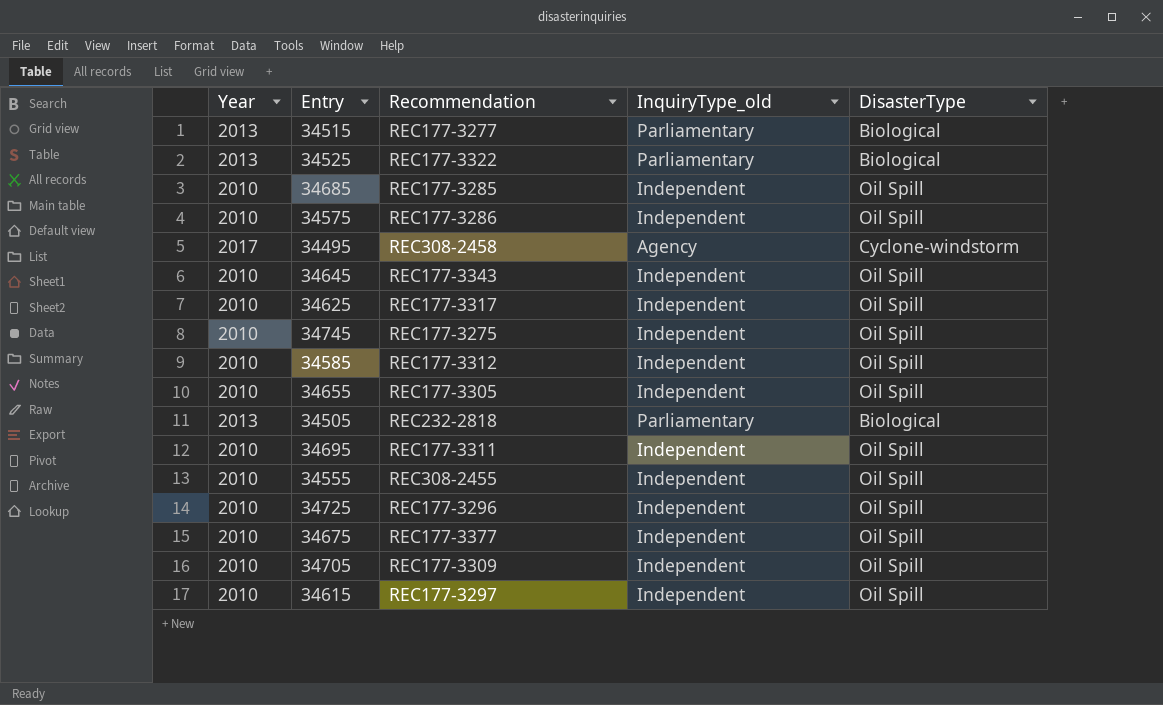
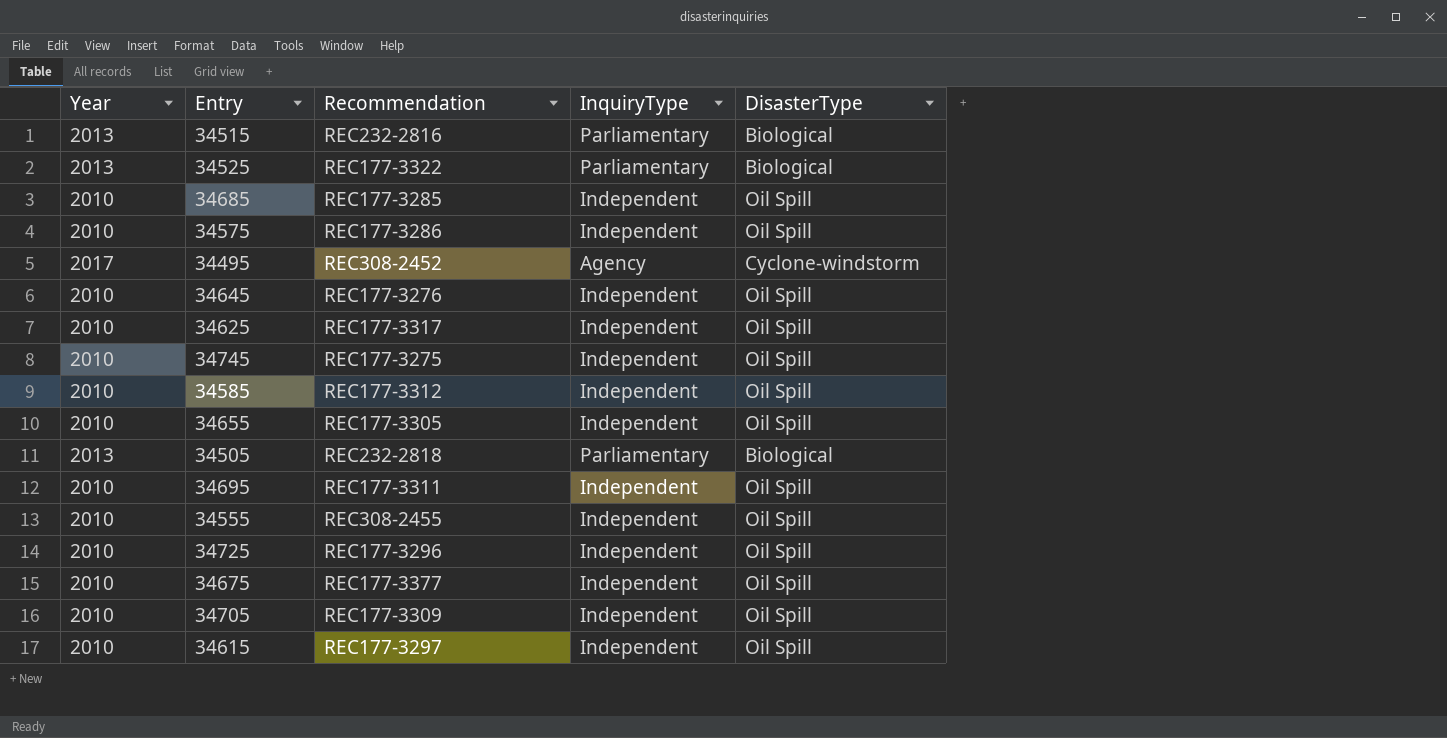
column name: InquiryType_old -> InquiryType
34515 | Recommendation: REC177-3277 -> REC232-2816
34495 | Recommendation: REC308-2458 -> REC308-2452
34645 | Recommendation: REC177-3343 -> REC177-3276

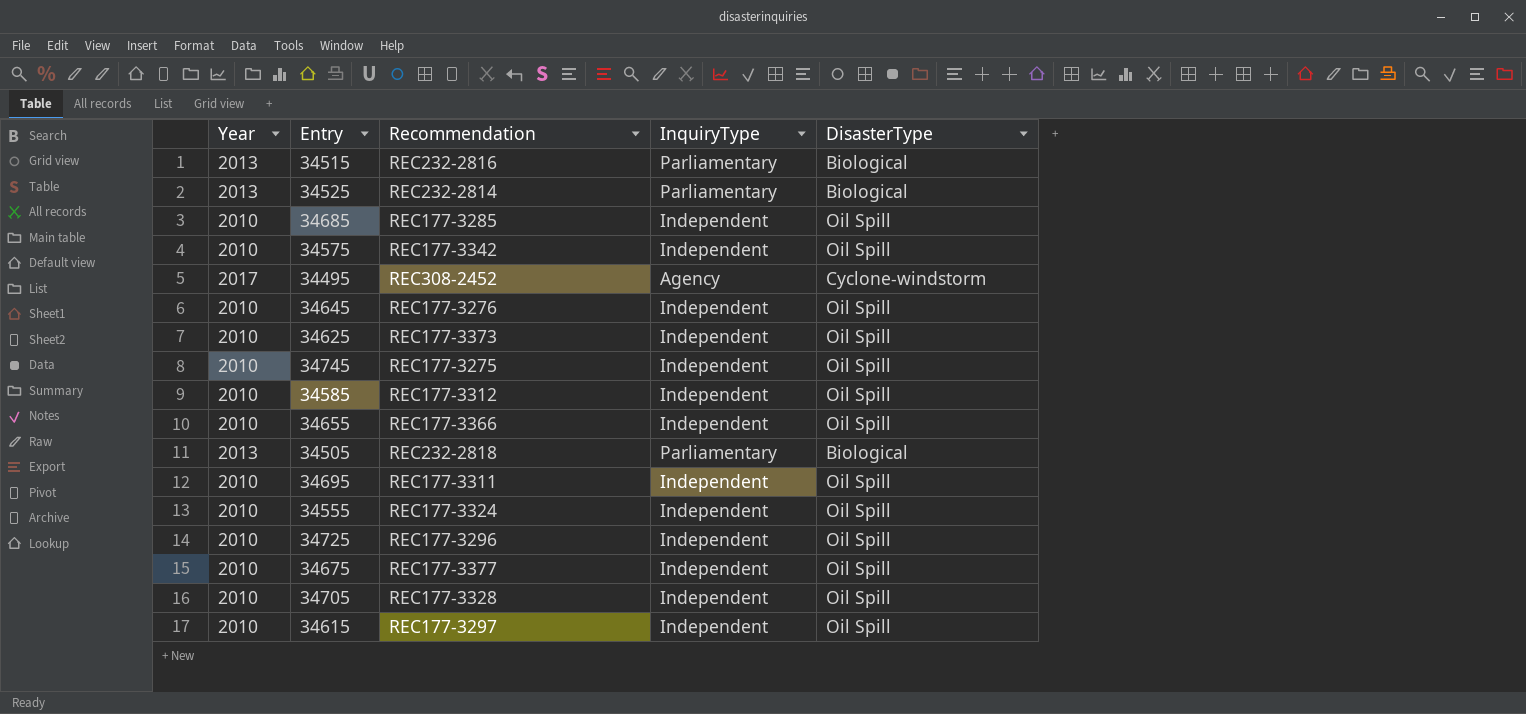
34525 | Recommendation: REC177-3322 -> REC232-2814
34575 | Recommendation: REC177-3286 -> REC177-3342
34625 | Recommendation: REC177-3317 -> REC177-3373
34655 | Recommendation: REC177-3305 -> REC177-3366
34555 | Recommendation: REC308-2455 -> REC177-3324
34705 | Recommendation: REC177-3309 -> REC177-3328

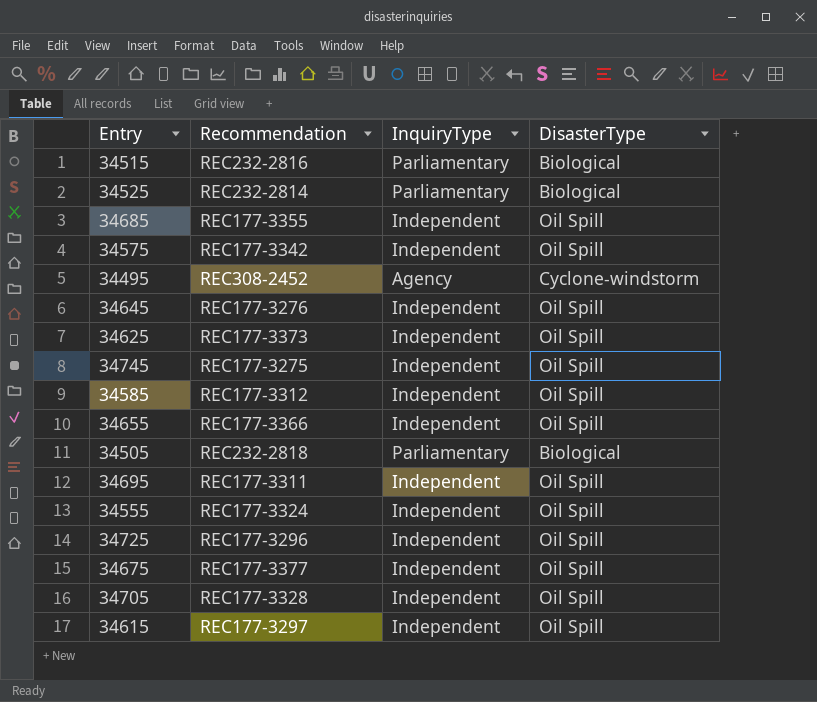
column Year | position: 1 -> none
34685 | Recommendation: REC177-3285 -> REC177-3355

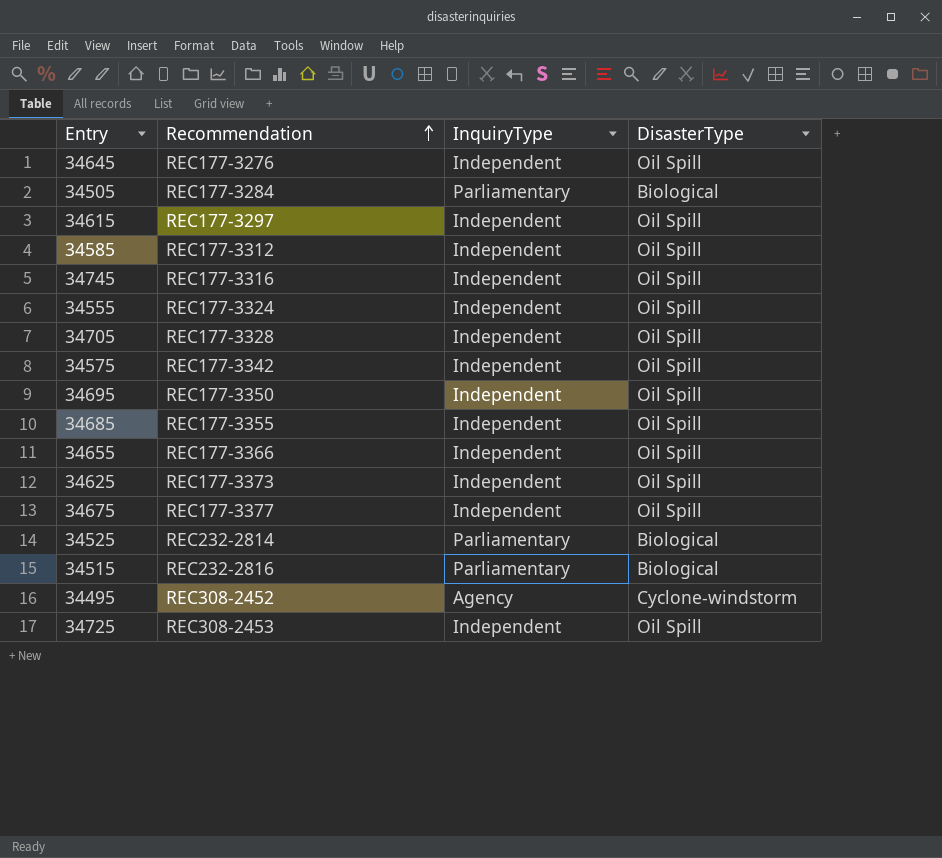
row order: none -> Recommendation ascending
34505 | Recommendation: REC232-2818 -> REC177-3284
34745 | Recommendation: REC177-3275 -> REC177-3316
34695 | Recommendation: REC177-3311 -> REC177-3350
34725 | Recommendation: REC177-3296 -> REC308-2453

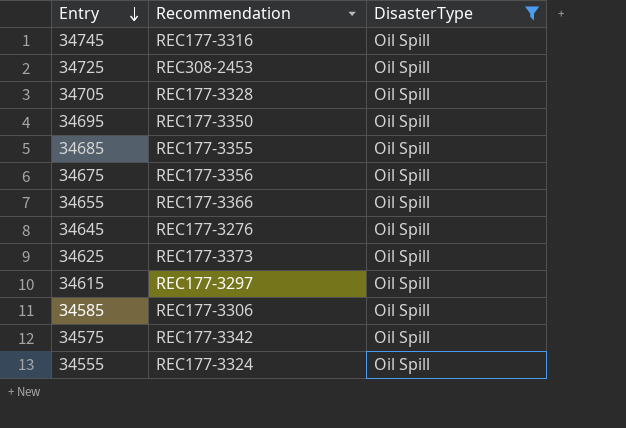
filter: none -> DisasterType = Oil Spill
row order: Recommendation ascending -> Entry descending
column InquiryType | position: 3 -> none
34675 | Recommendation: REC177-3377 -> REC177-3356
34585 | Recommendation: REC177-3312 -> REC177-3306

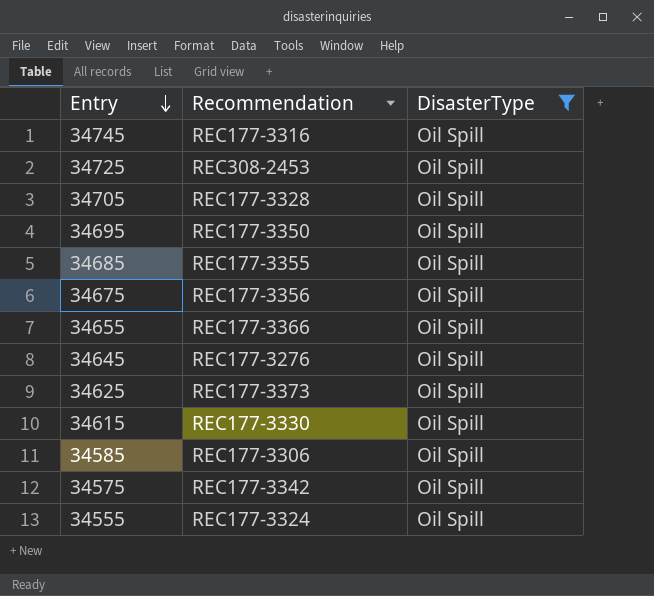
34615 | Recommendation: REC177-3297 -> REC177-3330

